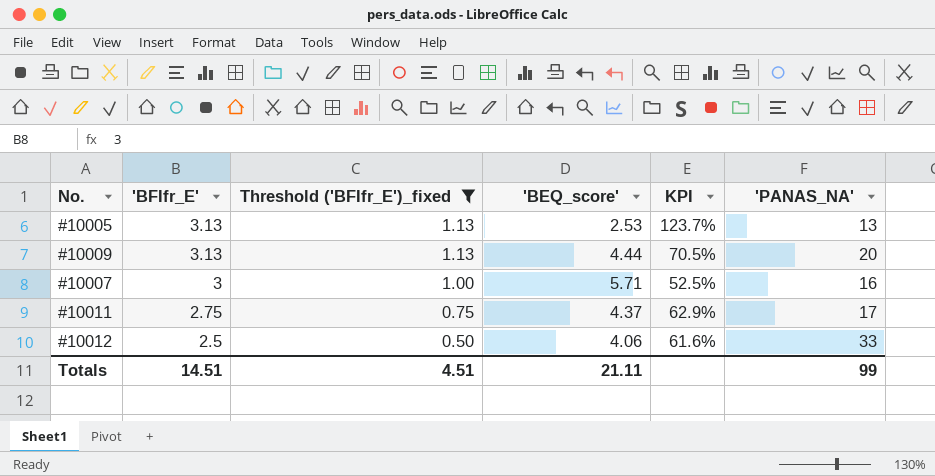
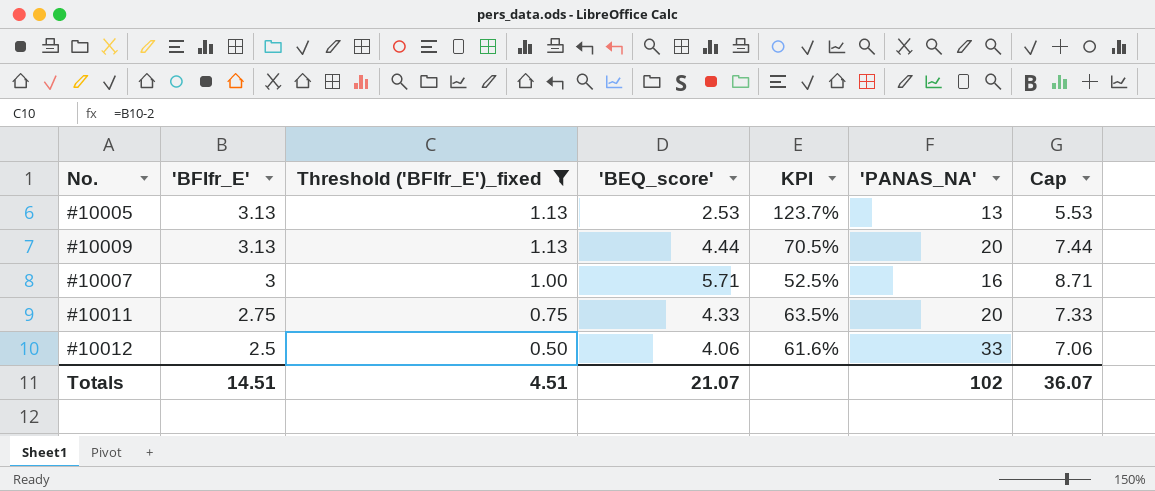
column Cap | formula: none -> ['BEQ_score'] + 3
#10011 | 'BEQ_score': 4.37 -> 4.33
#10011 | KPI: 62.9% -> 63.5%
#10011 | 'PANAS_NA': 17 -> 20
Totals | 'BEQ_score': 21.11 -> 21.07
Totals | 'PANAS_NA': 99 -> 102

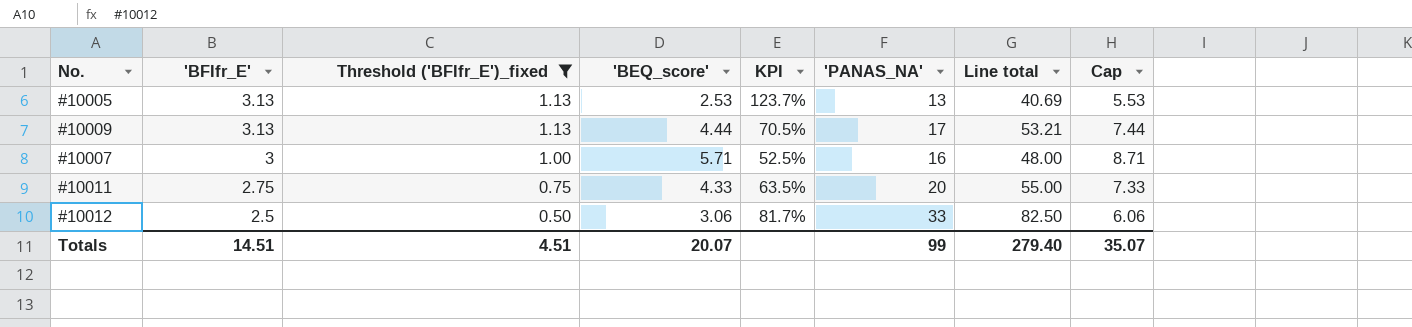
column Line total | formula: none -> ['BFIfr_E'] * ['PANAS_NA']
#10009 | 'PANAS_NA': 20 -> 17
#10012 | 'BEQ_score': 4.06 -> 3.06
#10012 | KPI: 61.6% -> 81.7%
#10012 | Cap: 7.06 -> 6.06
Totals | 'BEQ_score': 21.07 -> 20.07
Totals | 'PANAS_NA': 102 -> 99
Totals | Cap: 36.07 -> 35.07

